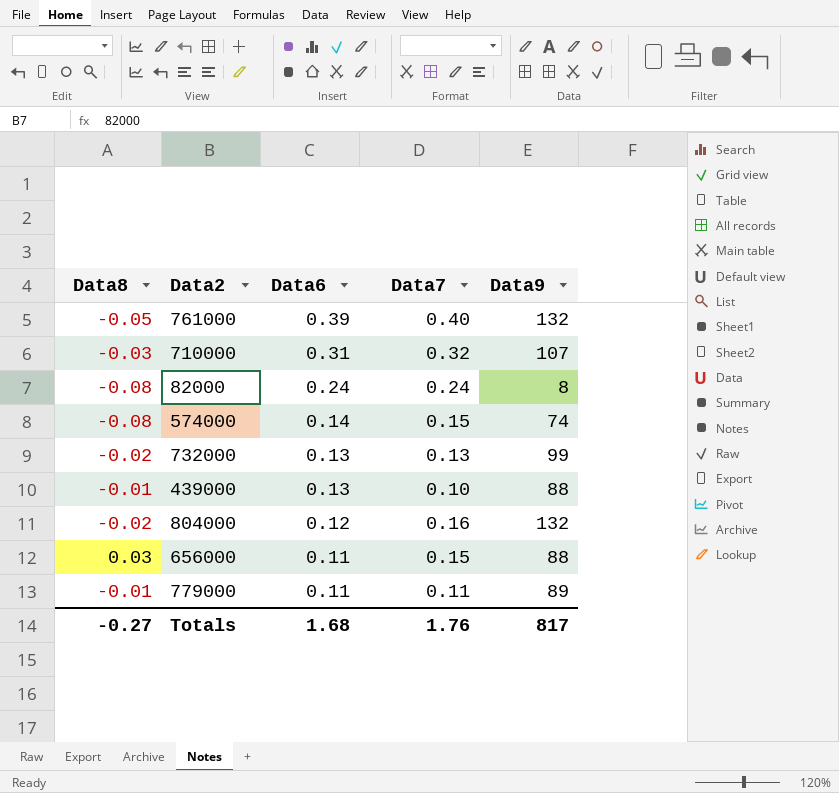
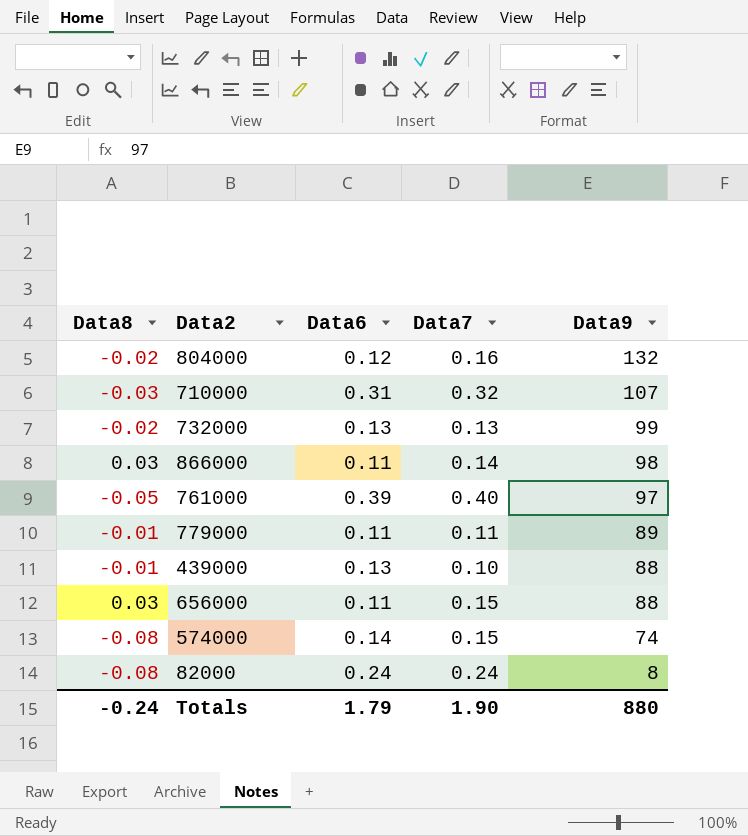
row order: Data6 descending -> Data9 descending
row 866000: none -> 0.03 | 0.11 | 0.14 | 98
761000 | Data9: 132 -> 97
Totals | Data8: -0.27 -> -0.24
Totals | Data6: 1.68 -> 1.79
Totals | Data7: 1.76 -> 1.90
Totals | Data9: 817 -> 880

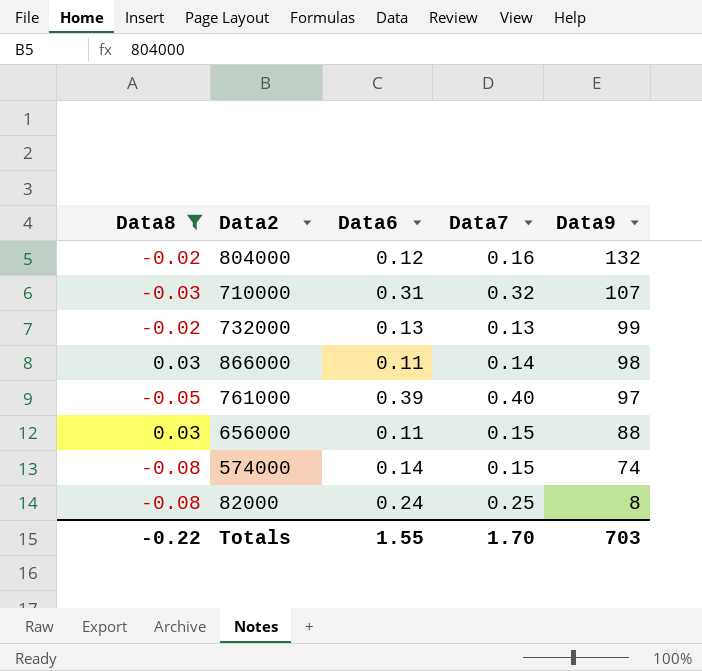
filter: none -> Data8 != -0.01
82000 | Data7: 0.24 -> 0.25
Totals | Data8: -0.24 -> -0.22
Totals | Data6: 1.79 -> 1.55
Totals | Data7: 1.90 -> 1.70
Totals | Data9: 880 -> 703

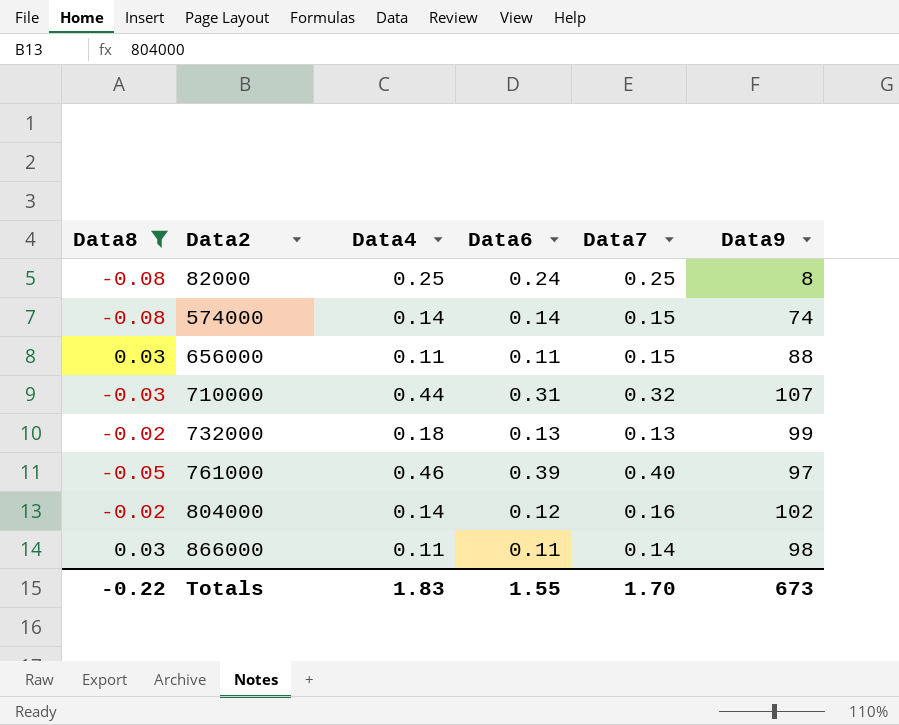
row order: Data9 descending -> Data2 ascending
column Data4 | position: none -> 3
804000 | Data9: 132 -> 102
Totals | Data9: 703 -> 673

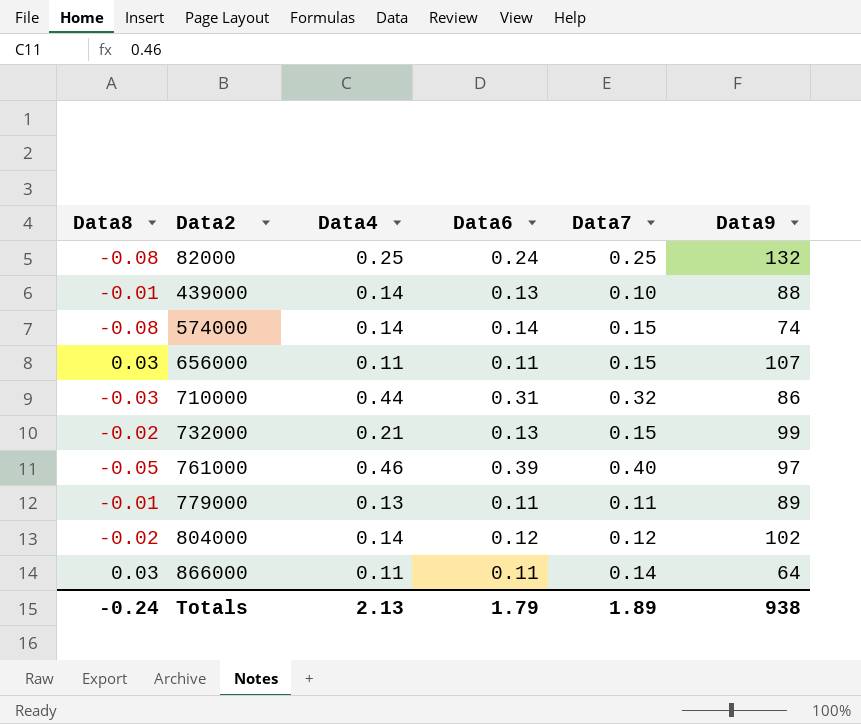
filter: Data8 != -0.01 -> none
82000 | Data9: 8 -> 132
656000 | Data9: 88 -> 107
710000 | Data9: 107 -> 86
732000 | Data4: 0.18 -> 0.21
732000 | Data7: 0.13 -> 0.15
804000 | Data7: 0.16 -> 0.12
866000 | Data9: 98 -> 64
Totals | Data8: -0.22 -> -0.24
Totals | Data4: 1.83 -> 2.13
Totals | Data6: 1.55 -> 1.79
Totals | Data7: 1.70 -> 1.89
Totals | Data9: 673 -> 938

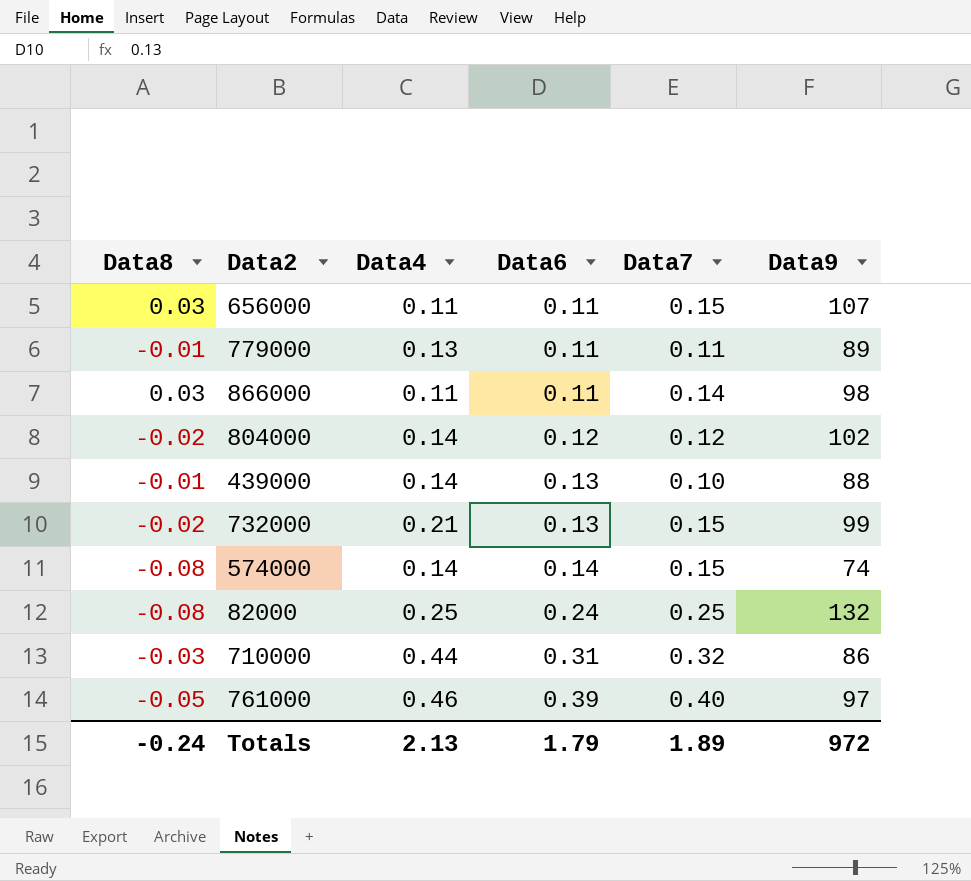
row order: Data2 ascending -> Data6 ascending
866000 | Data9: 64 -> 98
Totals | Data9: 938 -> 972

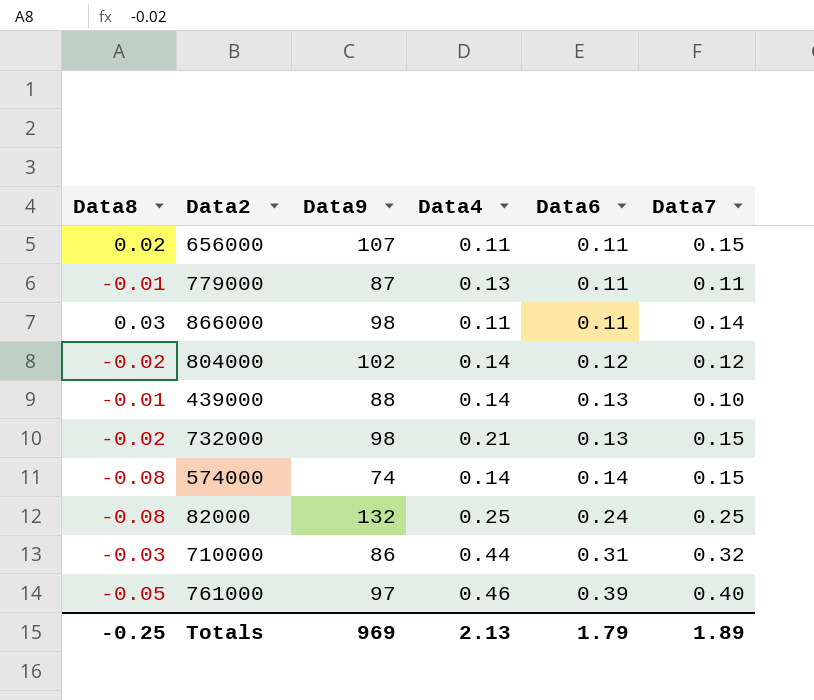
column Data9 | position: 6 -> 3
656000 | Data8: 0.03 -> 0.02
779000 | Data9: 89 -> 87
732000 | Data9: 99 -> 98
Totals | Data8: -0.24 -> -0.25
Totals | Data9: 972 -> 969

